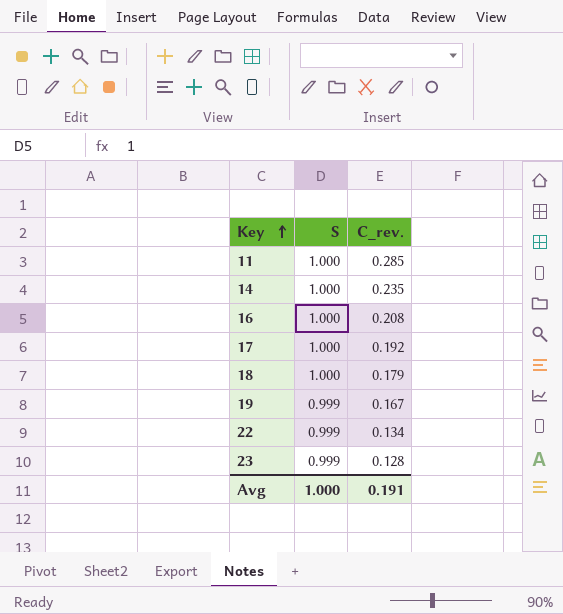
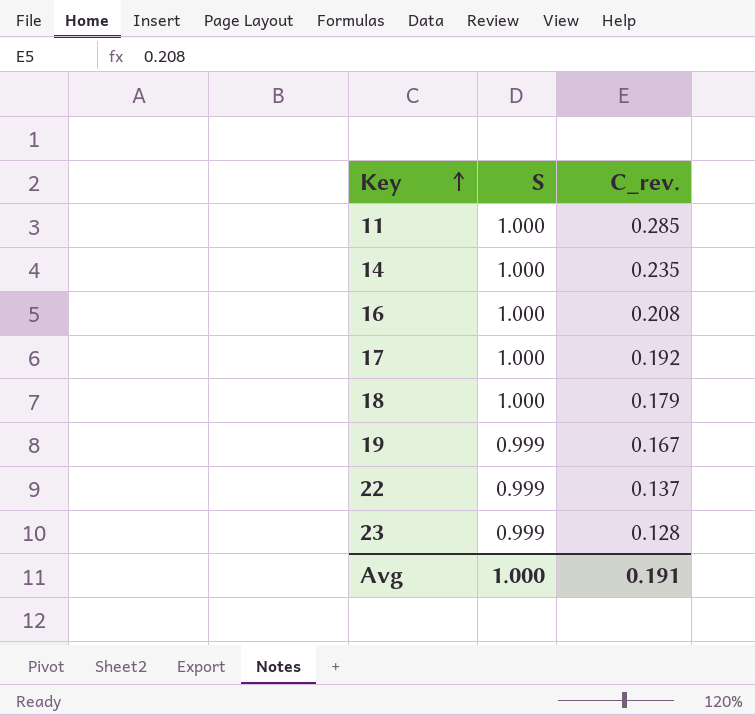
22 | C_rev.: 0.134 -> 0.137

